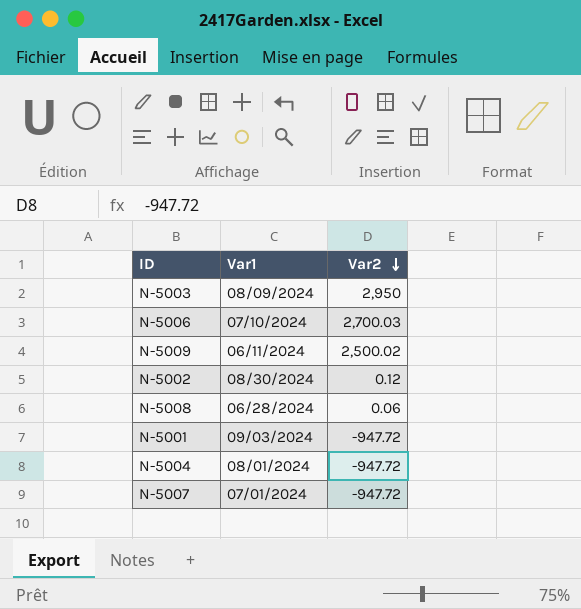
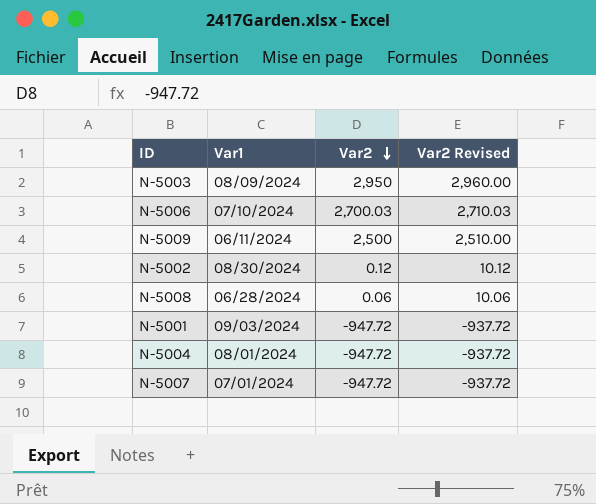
column Var2 Revised | formula: none -> [Var2] + 10
N-5009 | Var2: 2,500.02 -> 2,500

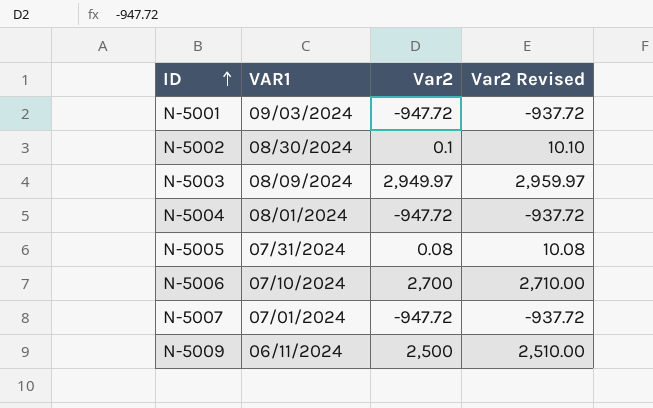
row order: Var2 descending -> ID ascending
column name: Var1 -> VAR1
row N-5008: 06/28/2024 | 0.06 | 10.06 -> none
N-5002 | Var2: 0.12 -> 0.1
N-5002 | Var2 Revised: 10.12 -> 10.10
N-5003 | Var2: 2,950 -> 2,949.97
N-5003 | Var2 Revised: 2,960.00 -> 2,959.97
row N-5005: none -> 07/31/2024 | 0.08 | 10.08
N-5006 | Var2: 2,700.03 -> 2,700
N-5006 | Var2 Revised: 2,710.03 -> 2,710.00

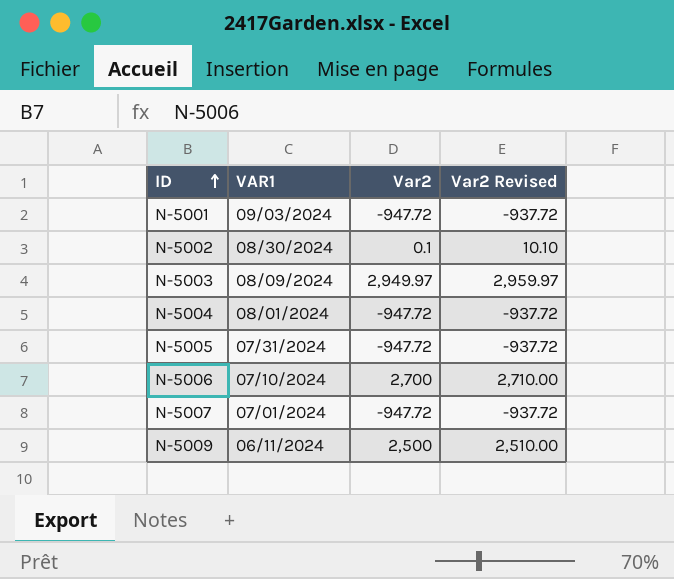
N-5005 | Var2: 0.08 -> -947.72
N-5005 | Var2 Revised: 10.08 -> -937.72

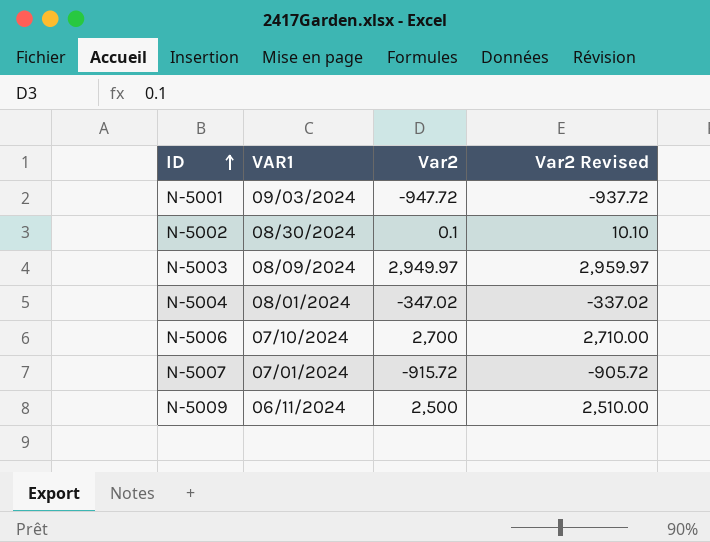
row N-5005: 07/31/2024 | -947.72 | -937.72 -> none
N-5004 | Var2: -947.72 -> -347.02
N-5004 | Var2 Revised: -937.72 -> -337.02
N-5007 | Var2: -947.72 -> -915.72
N-5007 | Var2 Revised: -937.72 -> -905.72

